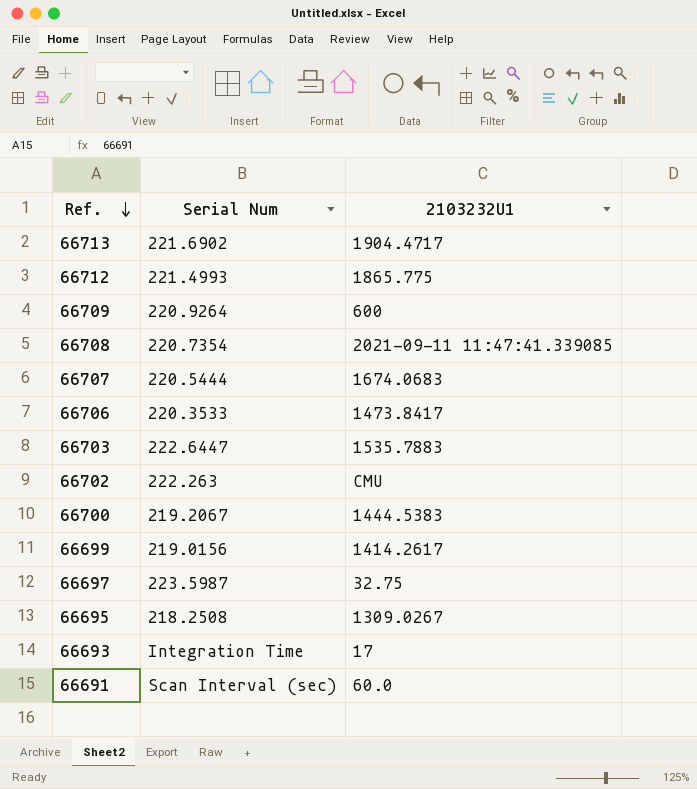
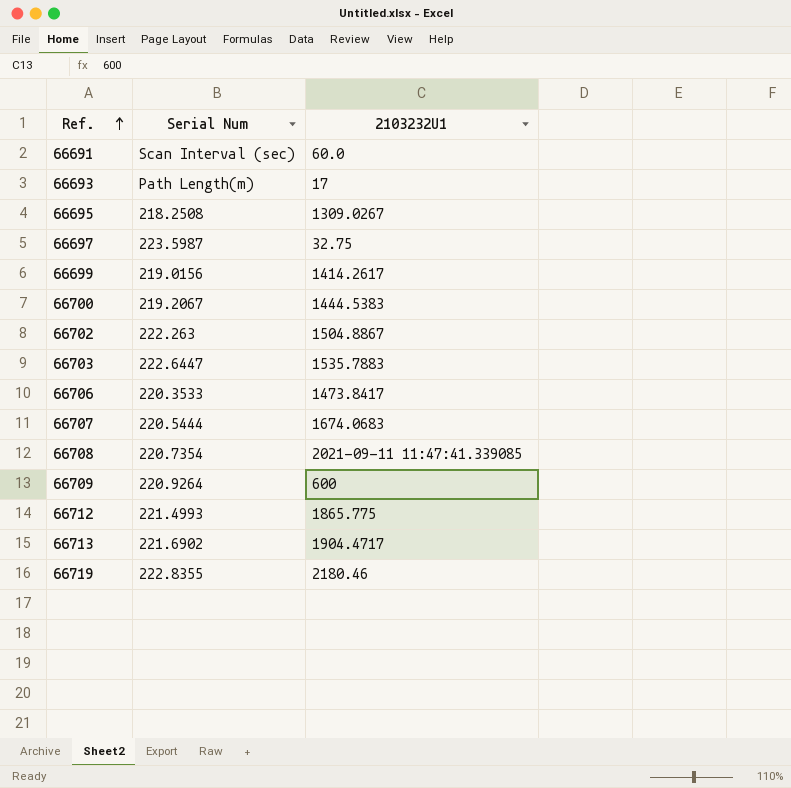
row order: Ref. descending -> Ref. ascending
66693 | Serial Num: Integration Time -> Path Length(m)
66702 | 2103232U1: CMU -> 1504.8867
row 66719: none -> 222.8355 | 2180.46

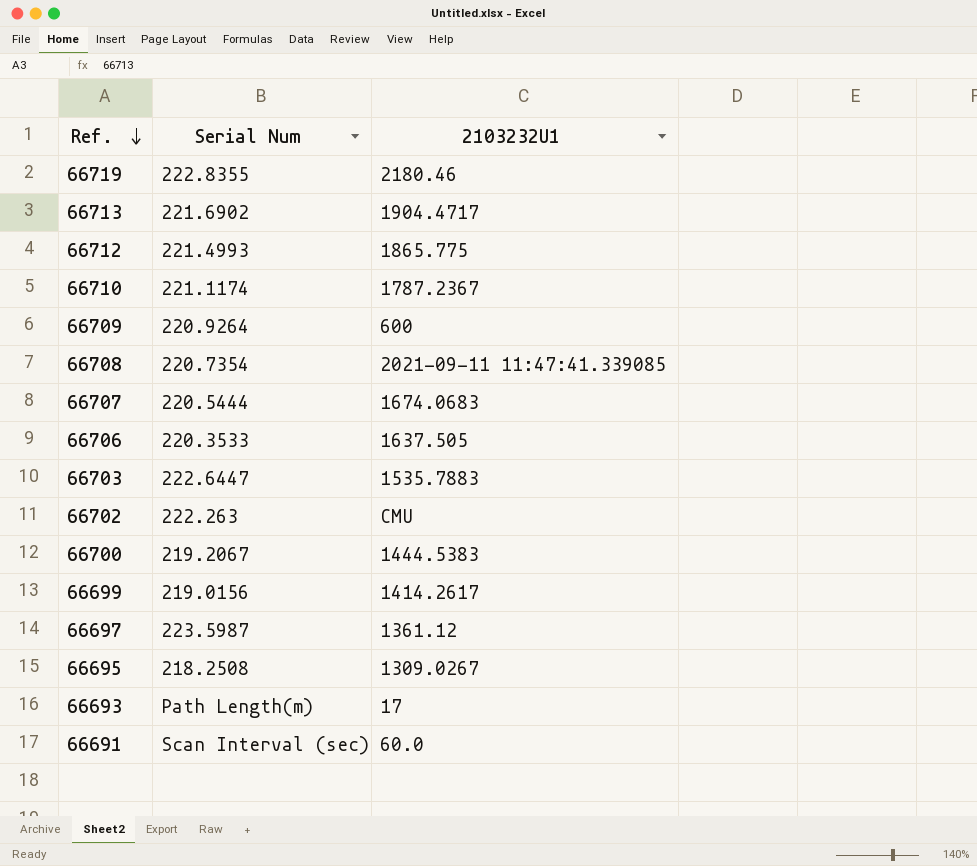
row order: Ref. ascending -> Ref. descending
row 66710: none -> 221.1174 | 1787.2367
66706 | 2103232U1: 1473.8417 -> 1637.505
66702 | 2103232U1: 1504.8867 -> CMU
66697 | 2103232U1: 32.75 -> 1361.12

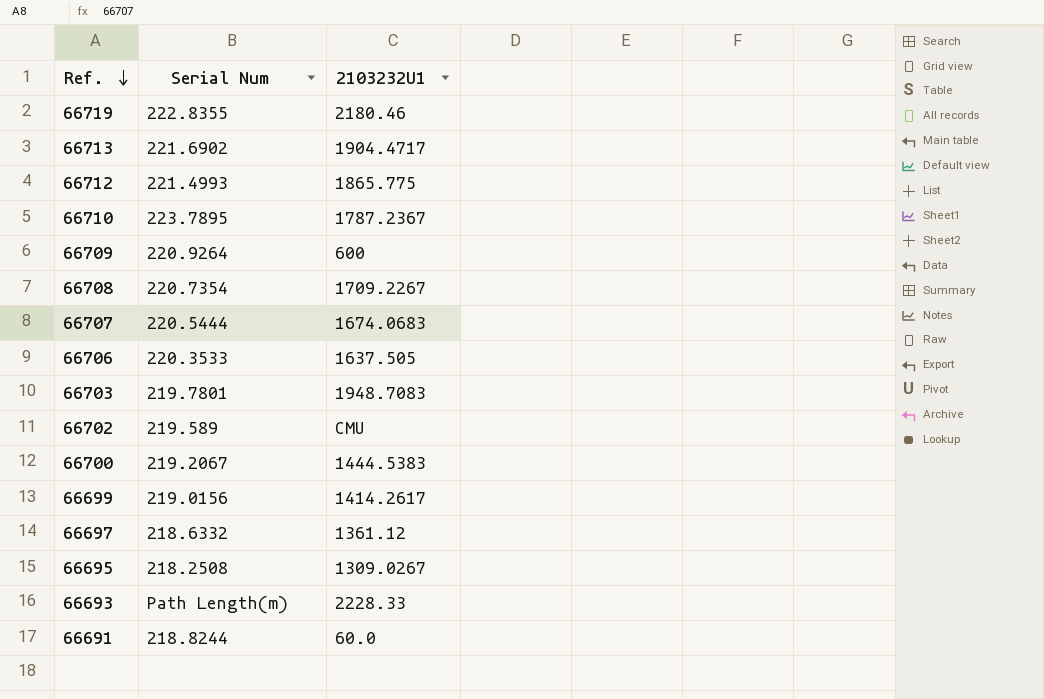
66710 | Serial Num: 221.1174 -> 223.7895
66708 | 2103232U1: 2021-09-11 11:47:41.339085 -> 1709.2267
66703 | Serial Num: 222.6447 -> 219.7801
66703 | 2103232U1: 1535.7883 -> 1948.7083
66702 | Serial Num: 222.263 -> 219.589
66697 | Serial Num: 223.5987 -> 218.6332
66693 | 2103232U1: 17 -> 2228.33
66691 | Serial Num: Scan Interval (sec) -> 218.8244

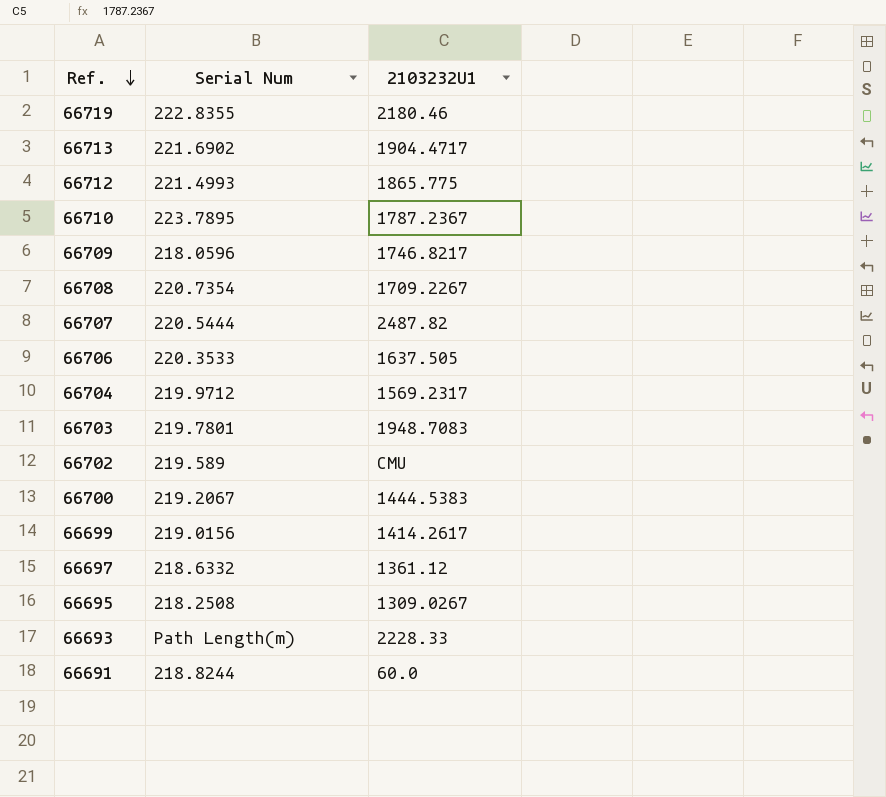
66709 | Serial Num: 220.9264 -> 218.0596
66709 | 2103232U1: 600 -> 1746.8217
66707 | 2103232U1: 1674.0683 -> 2487.82
row 66704: none -> 219.9712 | 1569.2317

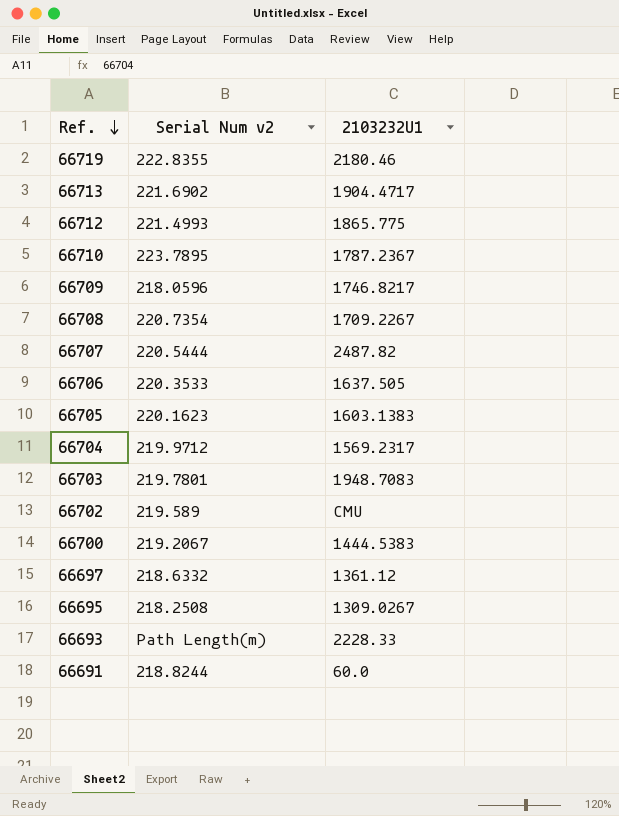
column name: Serial Num -> Serial Num v2
row 66699: 219.0156 | 1414.2617 -> none
row 66705: none -> 220.1623 | 1603.1383

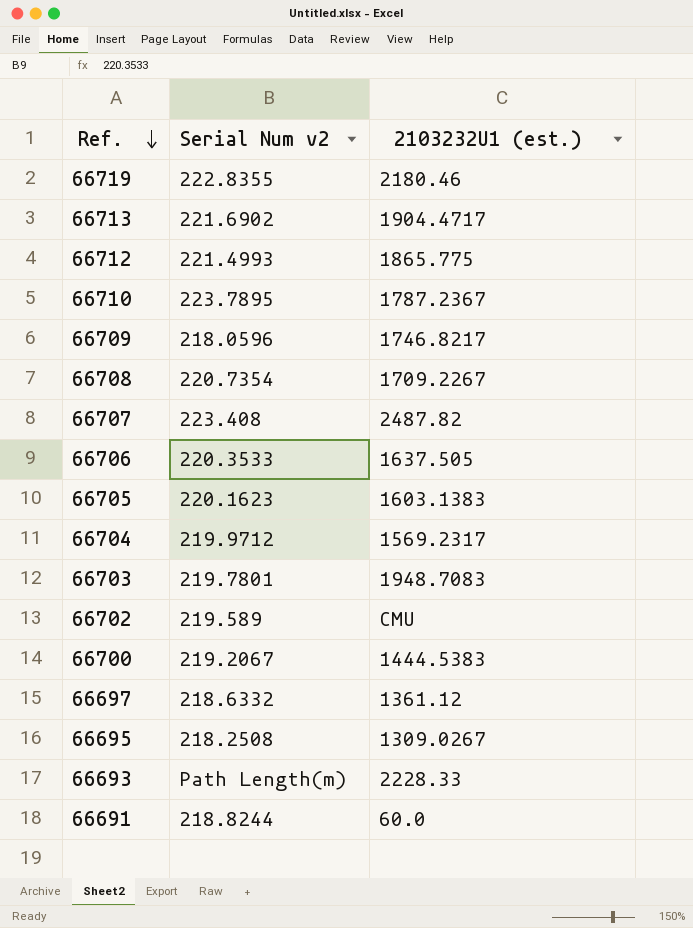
column name: 2103232U1 -> 2103232U1 (est.)
66707 | Serial Num v2: 220.5444 -> 223.408

